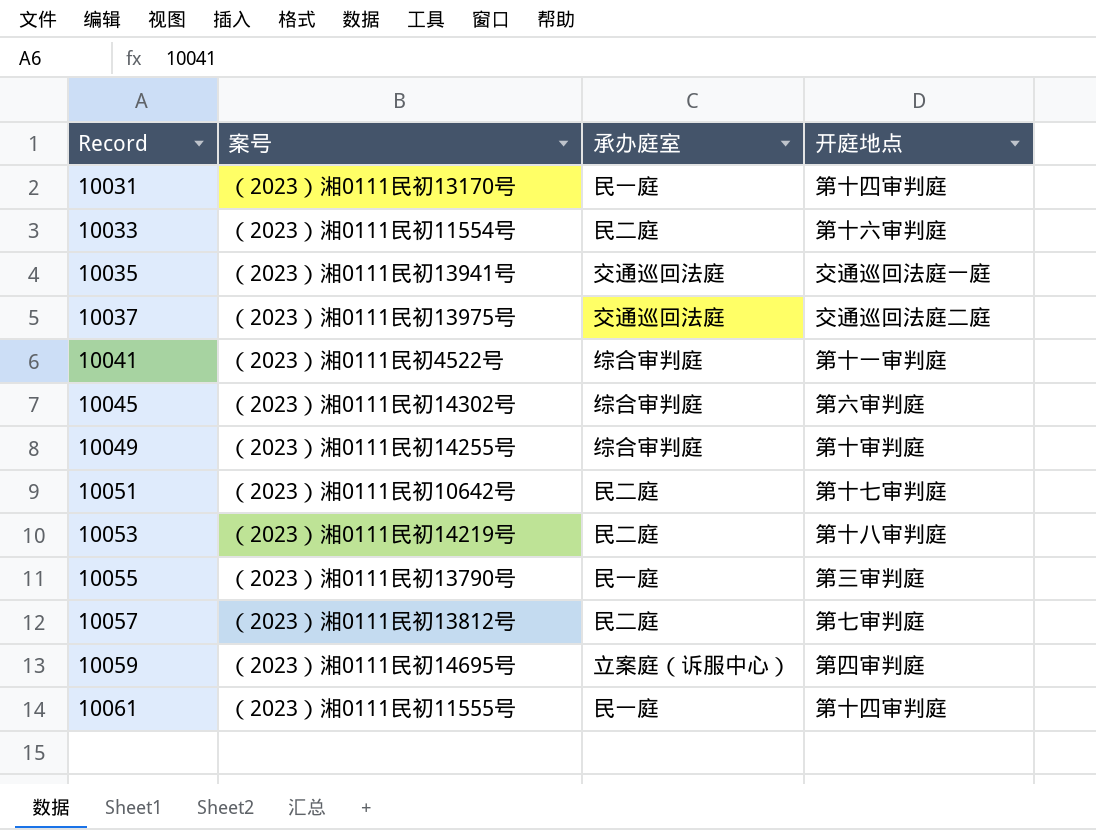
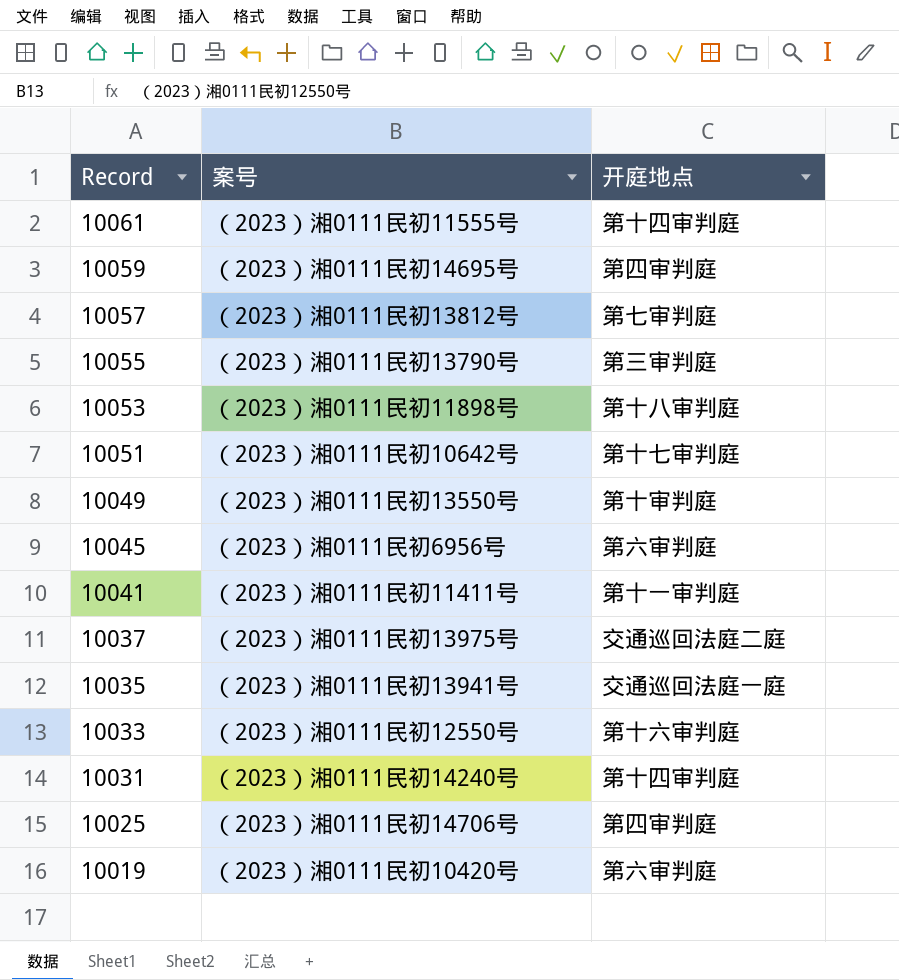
row order: Record ascending -> Record descending
column 承办庭室 | position: 3 -> none
10053 | 案号: （2023）湘0111民初14219号 -> （2023）湘0111民初11898号
10049 | 案号: （2023）湘0111民初14255号 -> （2023）湘0111民初13550号
10045 | 案号: （2023）湘0111民初14302号 -> （2023）湘0111民初6956号
10041 | 案号: （2023）湘0111民初4522号 -> （2023）湘0111民初11411号
10033 | 案号: （2023）湘0111民初11554号 -> （2023）湘0111民初12550号
10031 | 案号: （2023）湘0111民初13170号 -> （2023）湘0111民初14240号
row 10025: none -> （2023）湘0111民初14706号 | 第四审判庭
row 10019: none -> （2023）湘0111民初10420号 | 第六审判庭

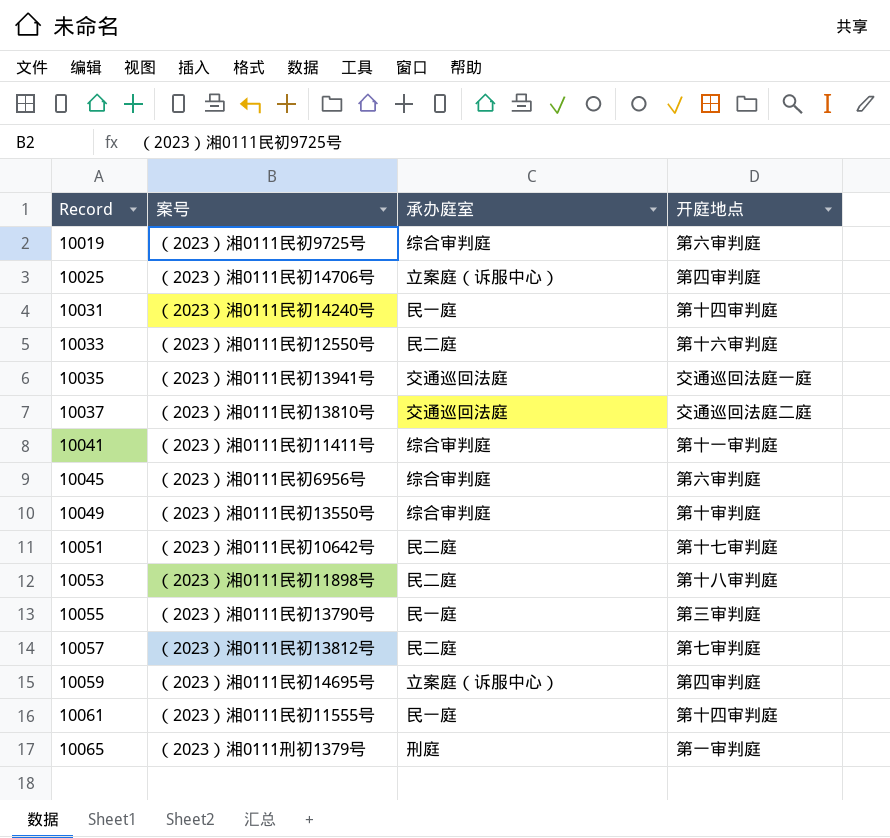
row order: Record descending -> Record ascending
column 承办庭室 | position: none -> 3
10019 | 案号: （2023）湘0111民初10420号 -> （2023）湘0111民初9725号
10037 | 案号: （2023）湘0111民初13975号 -> （2023）湘0111民初13810号
row 10065: none -> （2023）湘0111刑初1379号 | 刑庭 | 第一审判庭

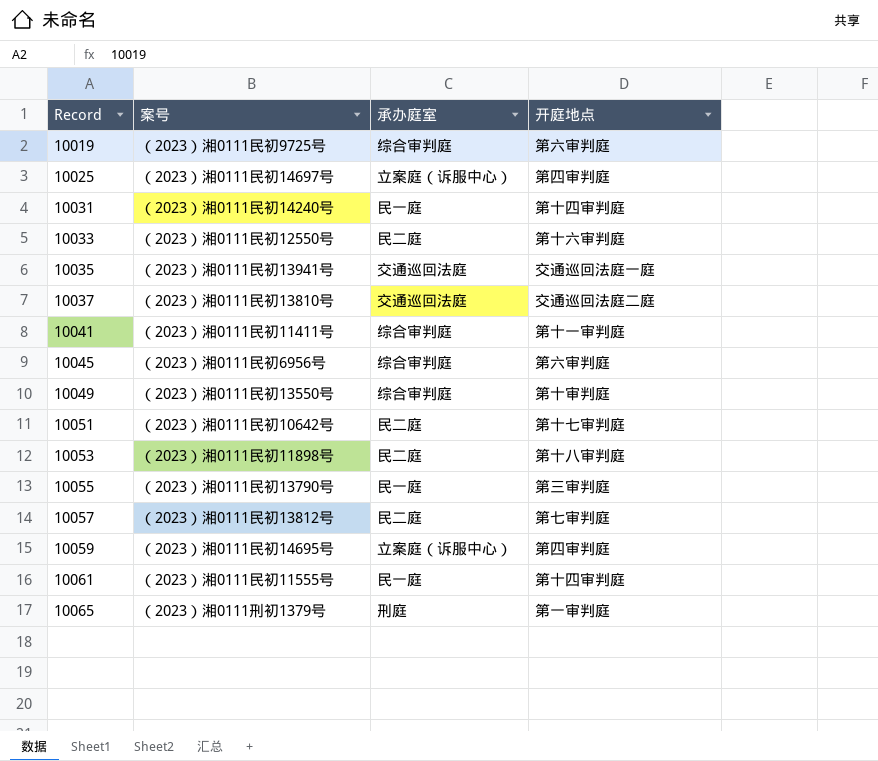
10025 | 案号: （2023）湘0111民初14706号 -> （2023）湘0111民初14697号

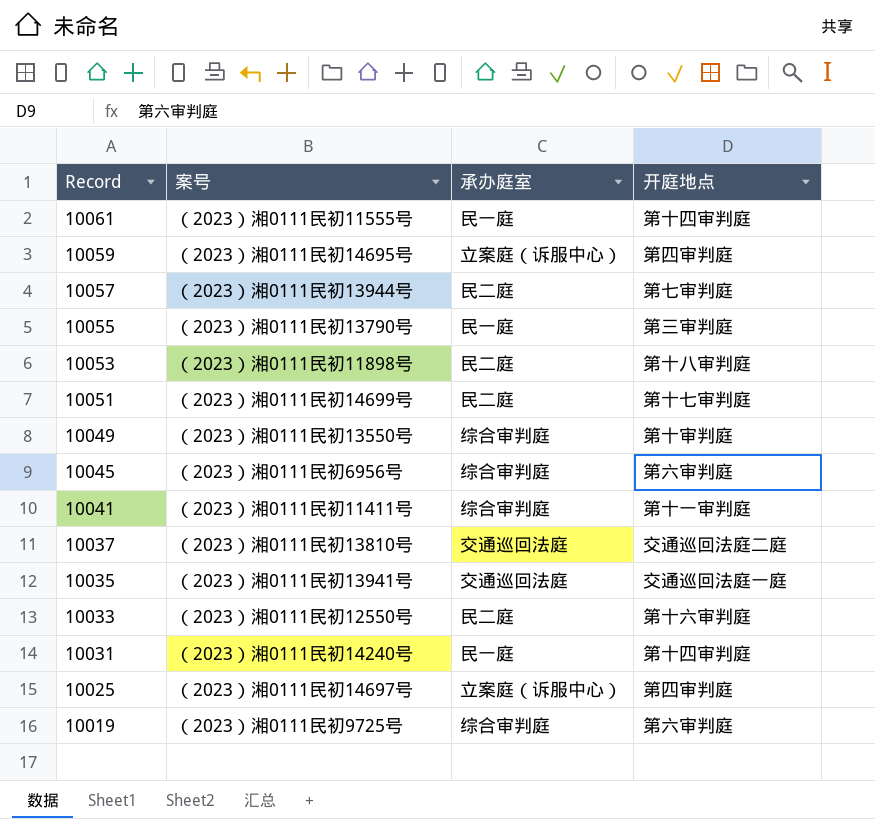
row order: Record ascending -> Record descending
row 10065: （2023）湘0111刑初1379号 | 刑庭 | 第一审判庭 -> none
10057 | 案号: （2023）湘0111民初13812号 -> （2023）湘0111民初13944号
10051 | 案号: （2023）湘0111民初10642号 -> （2023）湘0111民初14699号

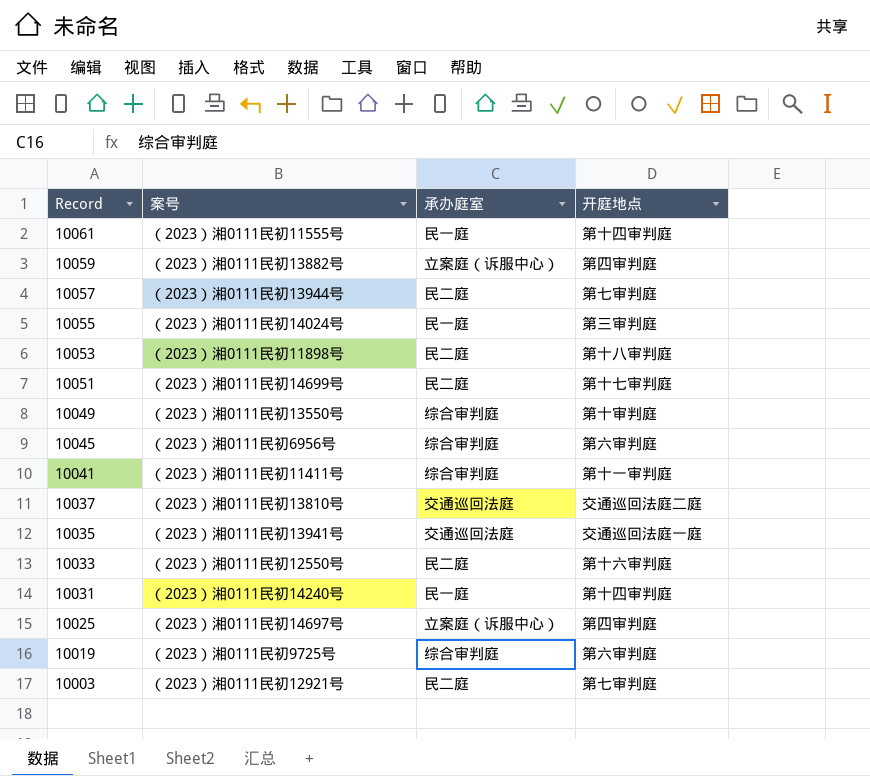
10059 | 案号: （2023）湘0111民初14695号 -> （2023）湘0111民初13882号
10055 | 案号: （2023）湘0111民初13790号 -> （2023）湘0111民初14024号
row 10003: none -> （2023）湘0111民初12921号 | 民二庭 | 第七审判庭

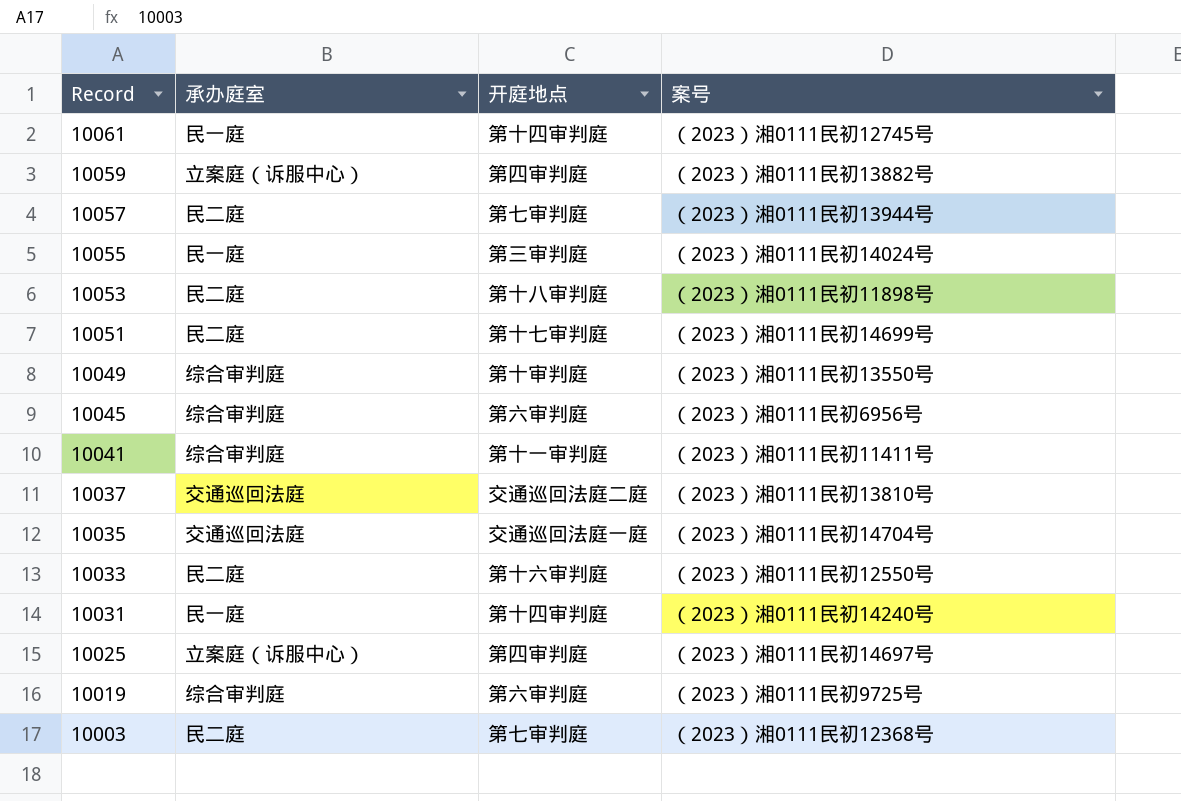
column 案号 | position: 2 -> 4
10061 | 案号: （2023）湘0111民初11555号 -> （2023）湘0111民初12745号
10035 | 案号: （2023）湘0111民初13941号 -> （2023）湘0111民初14704号
10003 | 案号: （2023）湘0111民初12921号 -> （2023）湘0111民初12368号

